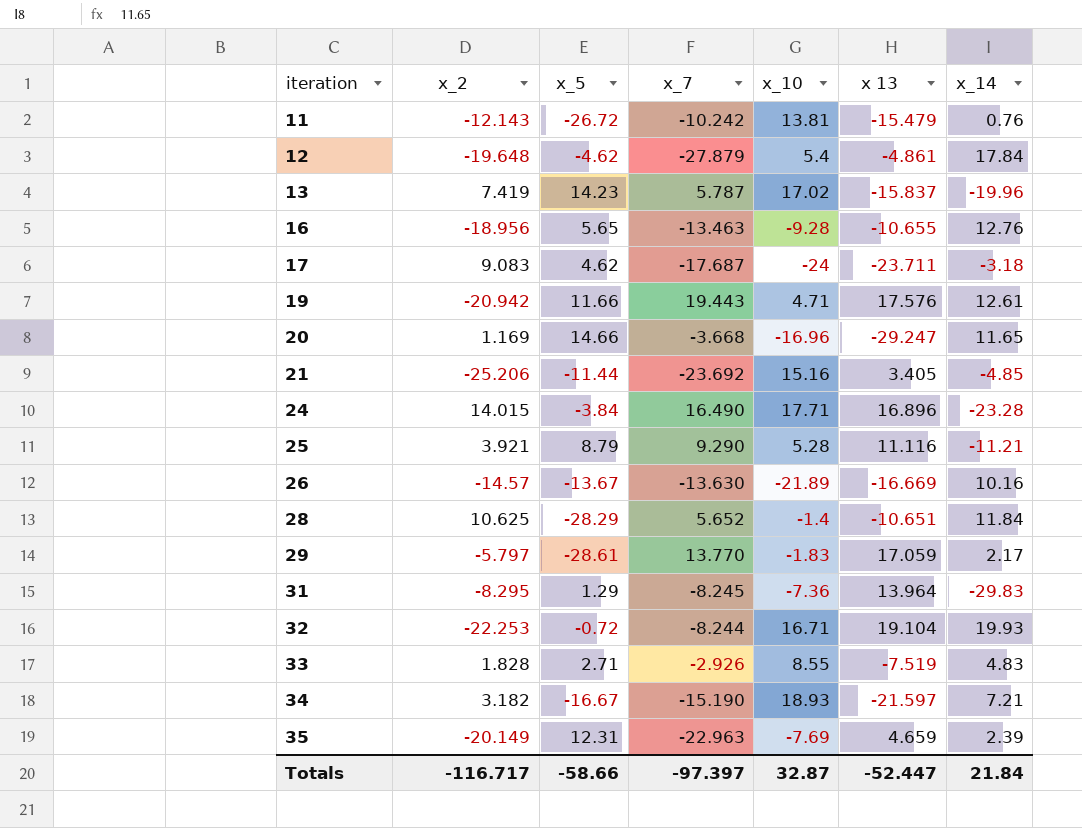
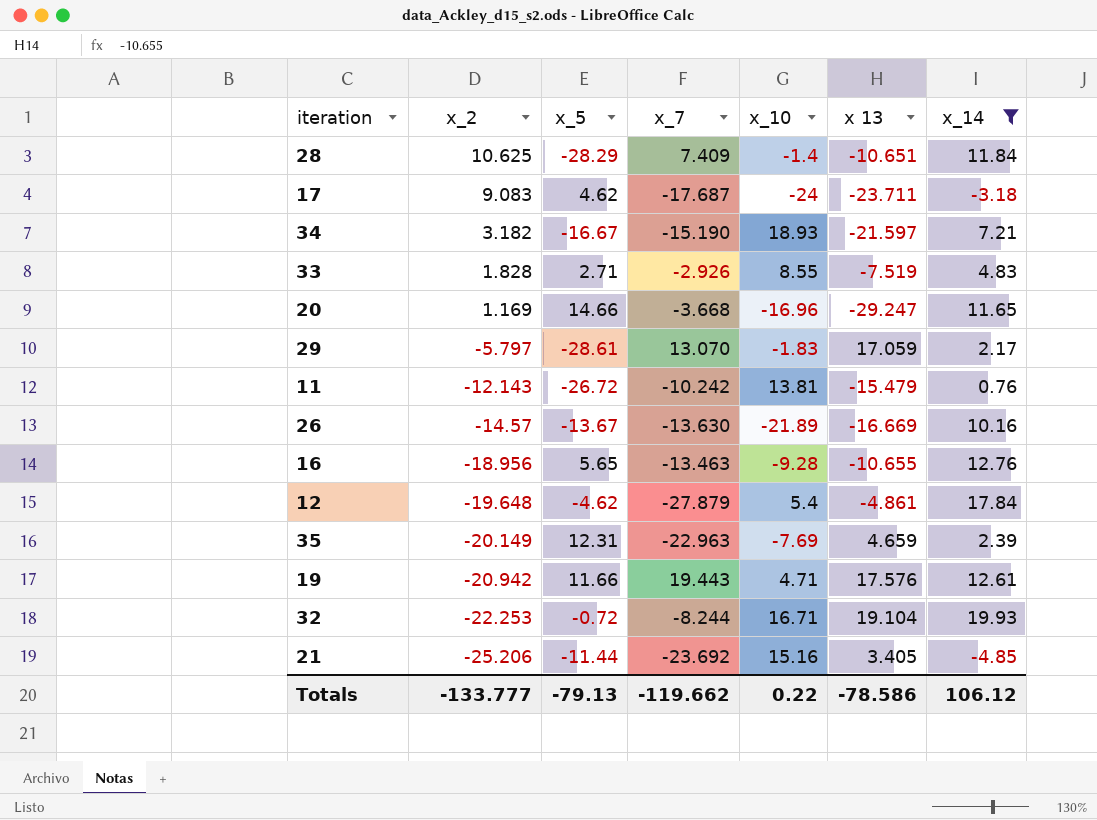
filter: none -> x_14 >= -4.85
row order: iteration ascending -> x_2 descending
28 | x_7: 5.652 -> 7.409
29 | x_7: 13.770 -> 13.070
Totals | x_2: -116.717 -> -133.777
Totals | x_5: -58.66 -> -79.13
Totals | x_7: -97.397 -> -119.662
Totals | x_10: 32.87 -> 0.22
Totals | x 13: -52.447 -> -78.586
Totals | x_14: 21.84 -> 106.12

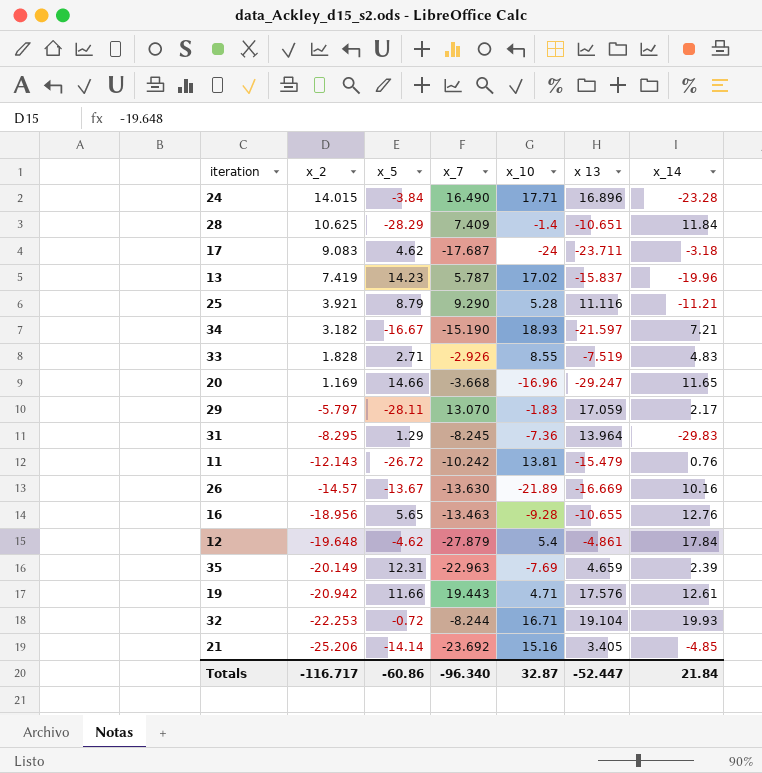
filter: x_14 >= -4.85 -> none
29 | x_5: -28.61 -> -28.11
21 | x_5: -11.44 -> -14.14
Totals | x_2: -133.777 -> -116.717
Totals | x_5: -79.13 -> -60.86
Totals | x_7: -119.662 -> -96.340
Totals | x_10: 0.22 -> 32.87
Totals | x 13: -78.586 -> -52.447
Totals | x_14: 106.12 -> 21.84

